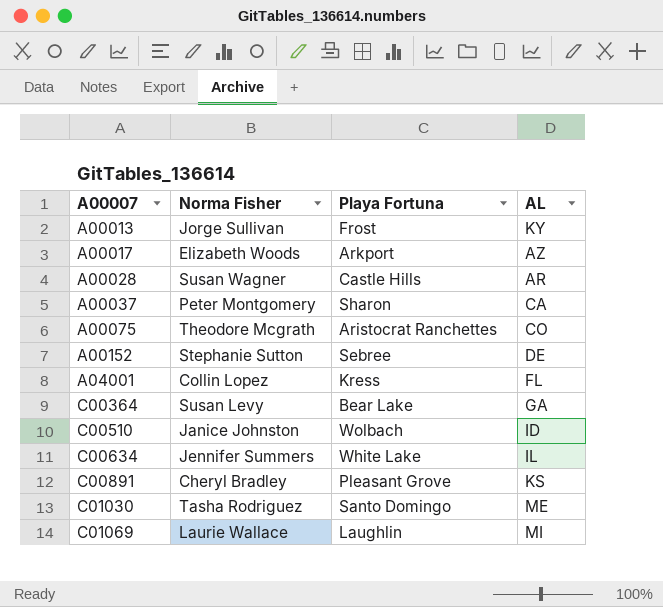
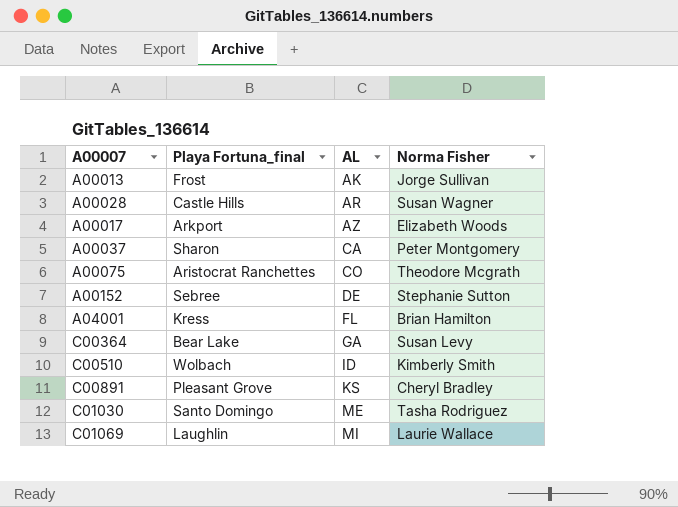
row order: A00007 ascending -> AL ascending
column name: Playa Fortuna -> Playa Fortuna_final
column Norma Fisher | position: 2 -> 4
row C00634: Jennifer Summers | White Lake | IL -> none
A00013 | AL: KY -> AK
A04001 | Norma Fisher: Collin Lopez -> Brian Hamilton
C00510 | Norma Fisher: Janice Johnston -> Kimberly Smith

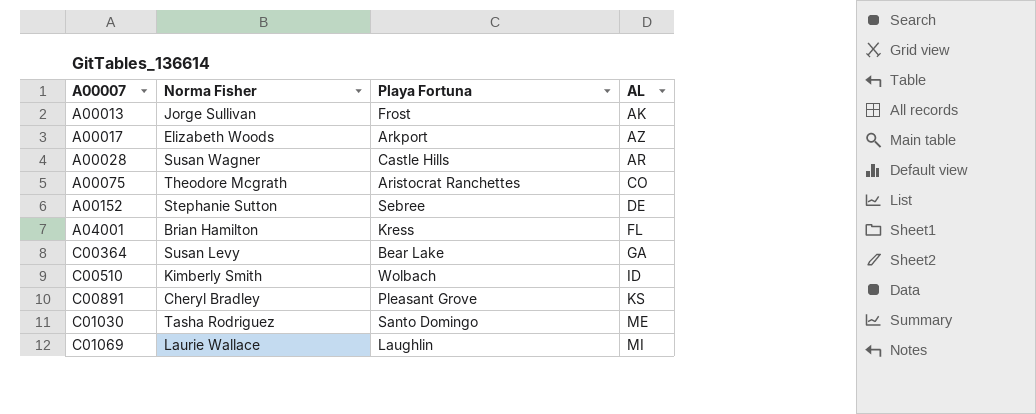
row order: AL ascending -> A00007 ascending
column Norma Fisher | position: 4 -> 2
column name: Playa Fortuna_final -> Playa Fortuna
row A00037: Sharon | CA | Peter Montgomery -> none

